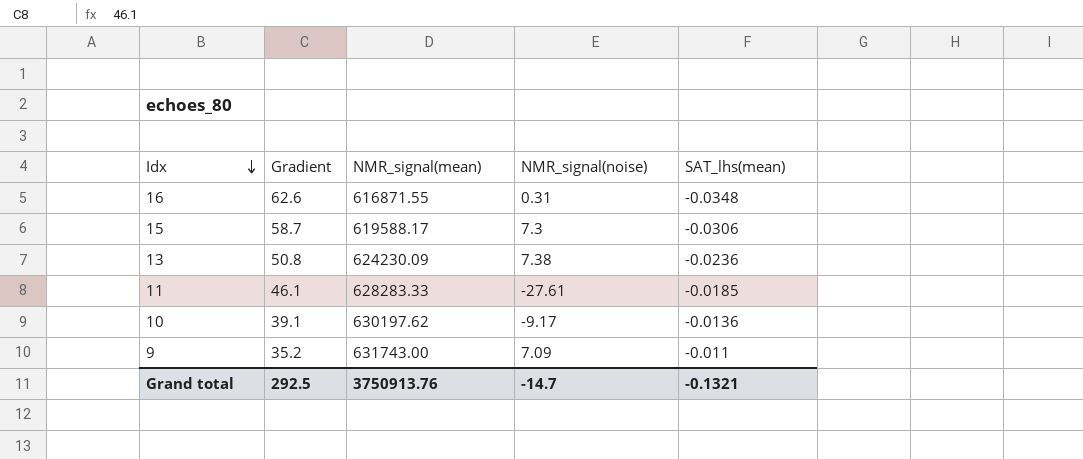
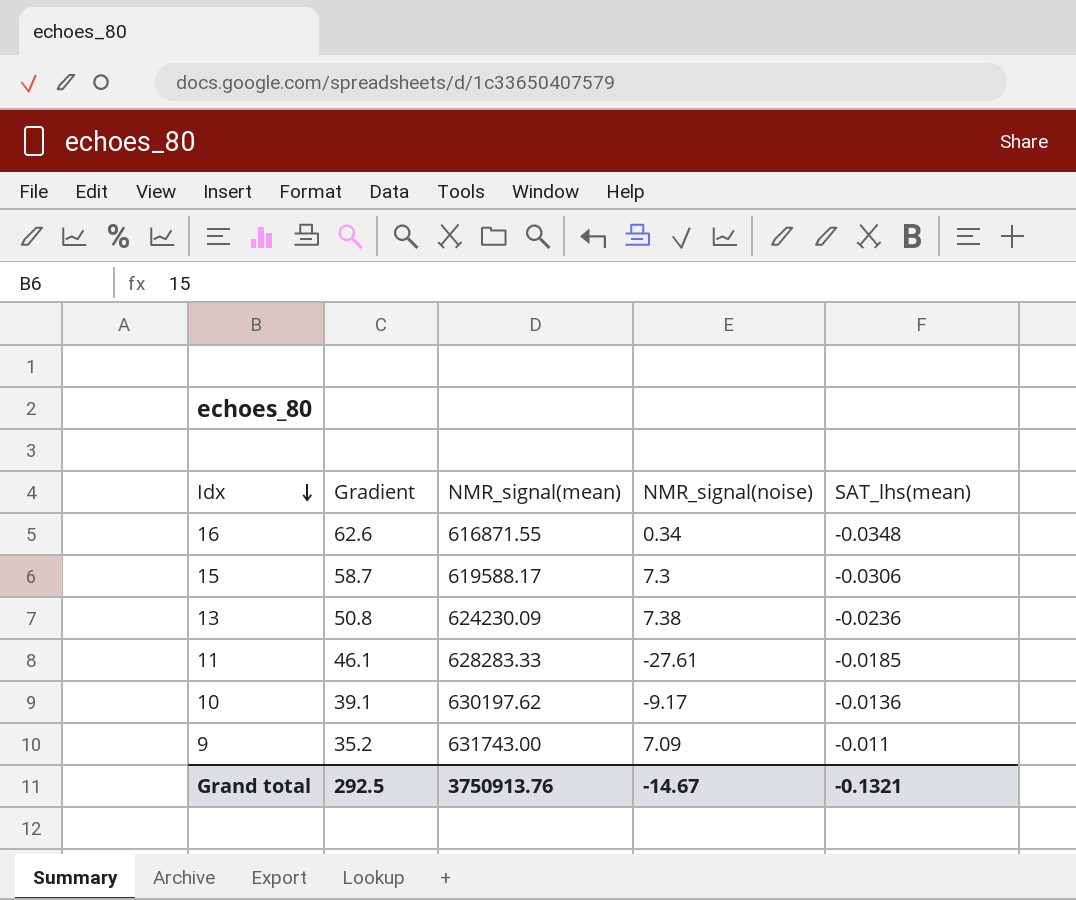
16 | NMR_signal(noise): 0.31 -> 0.34
Grand total | NMR_signal(noise): -14.7 -> -14.67

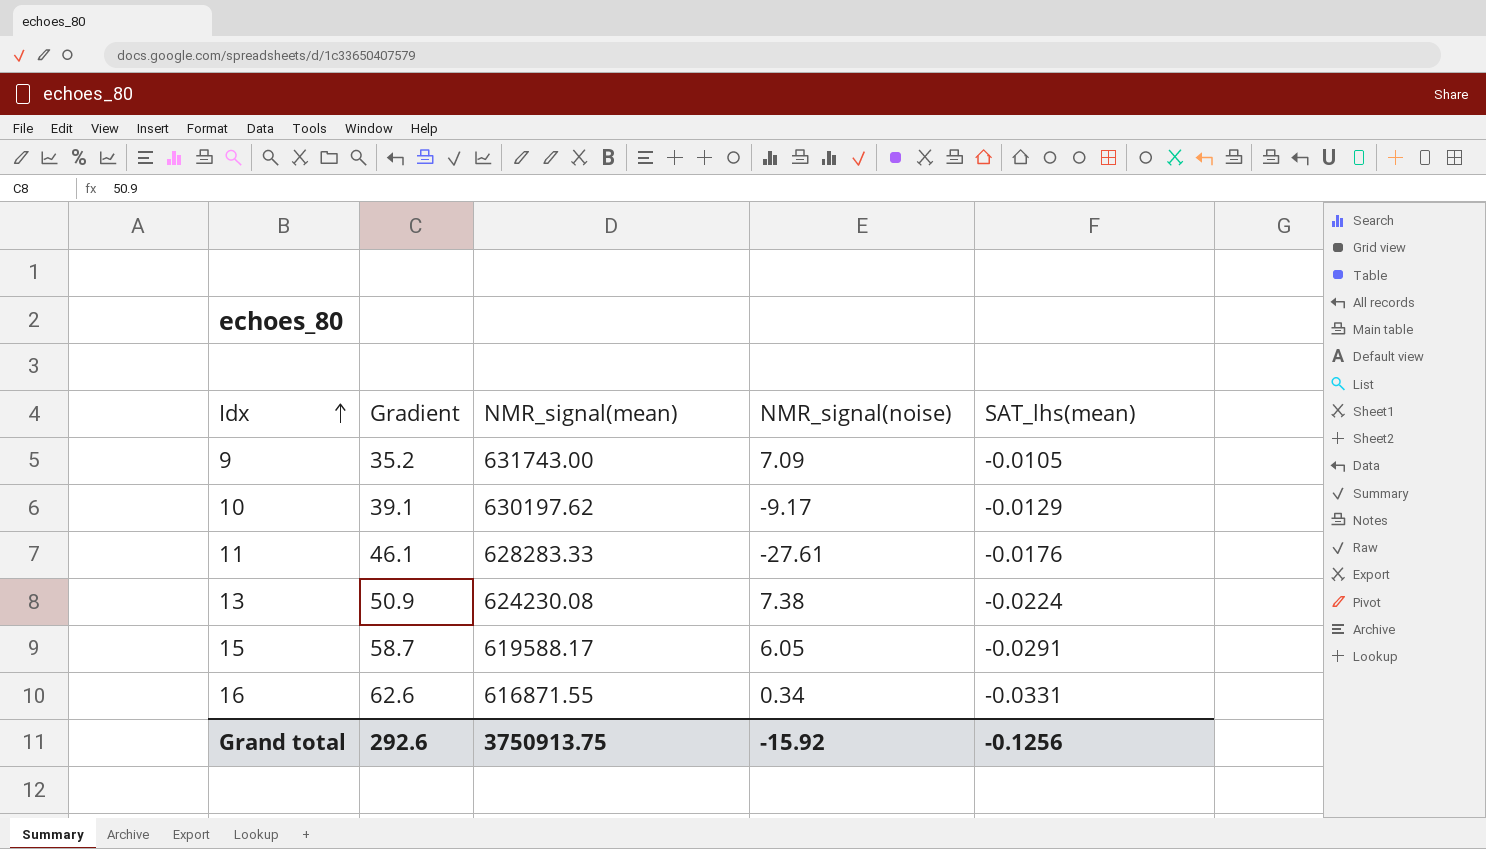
row order: Idx descending -> Idx ascending
9 | SAT_lhs(mean): -0.011 -> -0.0105
10 | SAT_lhs(mean): -0.0136 -> -0.0129
11 | SAT_lhs(mean): -0.0185 -> -0.0176
13 | Gradient: 50.8 -> 50.9
13 | NMR_signal(mean): 624230.09 -> 624230.08
13 | SAT_lhs(mean): -0.0236 -> -0.0224
15 | NMR_signal(noise): 7.3 -> 6.05
15 | SAT_lhs(mean): -0.0306 -> -0.0291
16 | SAT_lhs(mean): -0.0348 -> -0.0331
Grand total | Gradient: 292.5 -> 292.6
Grand total | NMR_signal(mean): 3750913.76 -> 3750913.75
Grand total | NMR_signal(noise): -14.67 -> -15.92
Grand total | SAT_lhs(mean): -0.1321 -> -0.1256

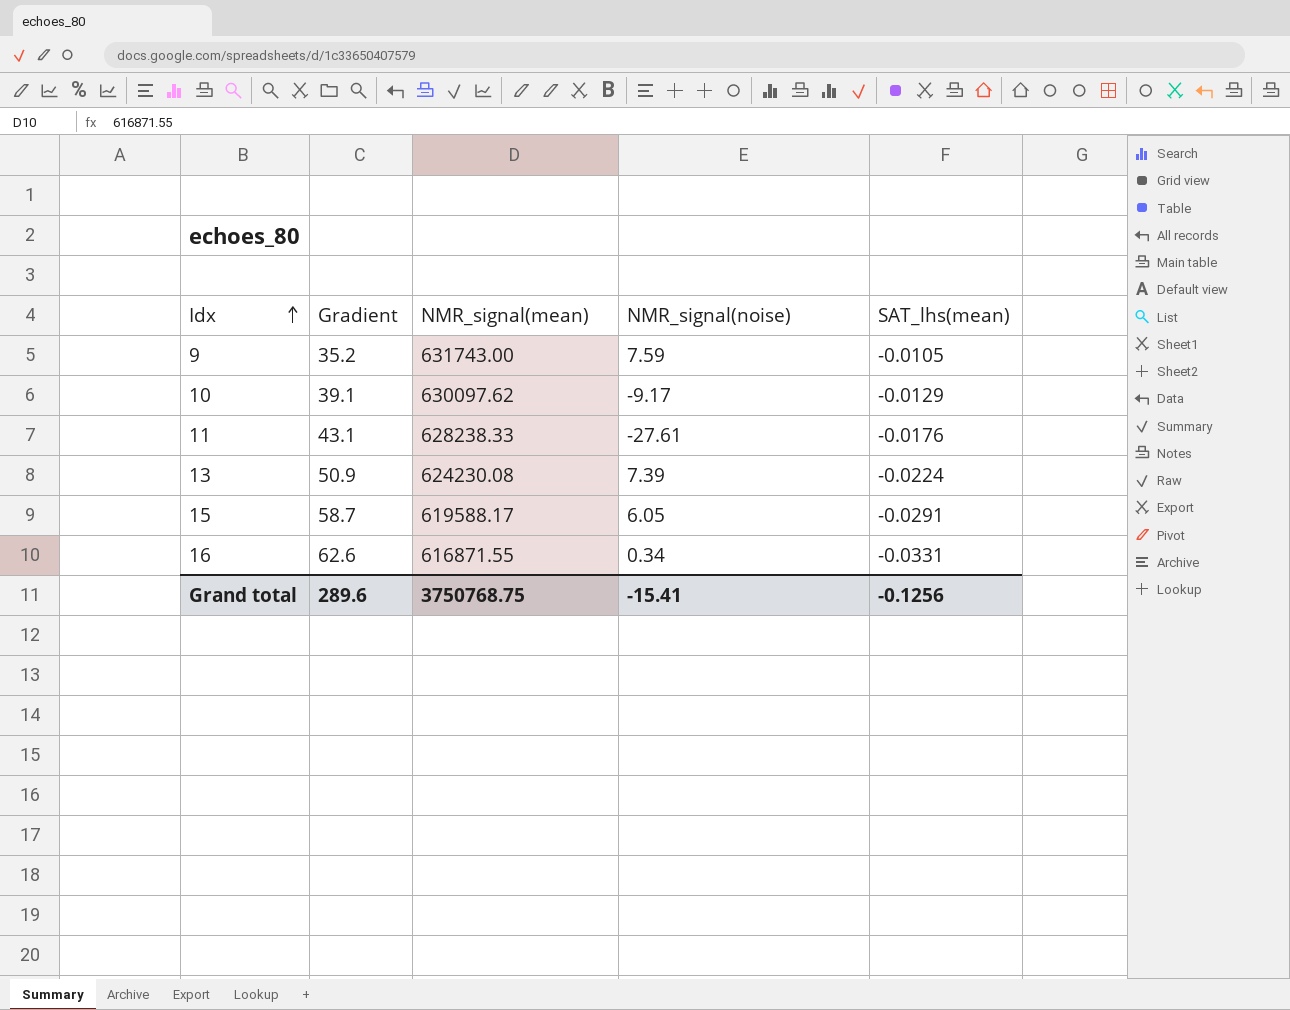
9 | NMR_signal(noise): 7.09 -> 7.59
10 | NMR_signal(mean): 630197.62 -> 630097.62
11 | Gradient: 46.1 -> 43.1
11 | NMR_signal(mean): 628283.33 -> 628238.33
13 | NMR_signal(noise): 7.38 -> 7.39
Grand total | Gradient: 292.6 -> 289.6
Grand total | NMR_signal(mean): 3750913.75 -> 3750768.75
Grand total | NMR_signal(noise): -15.92 -> -15.41

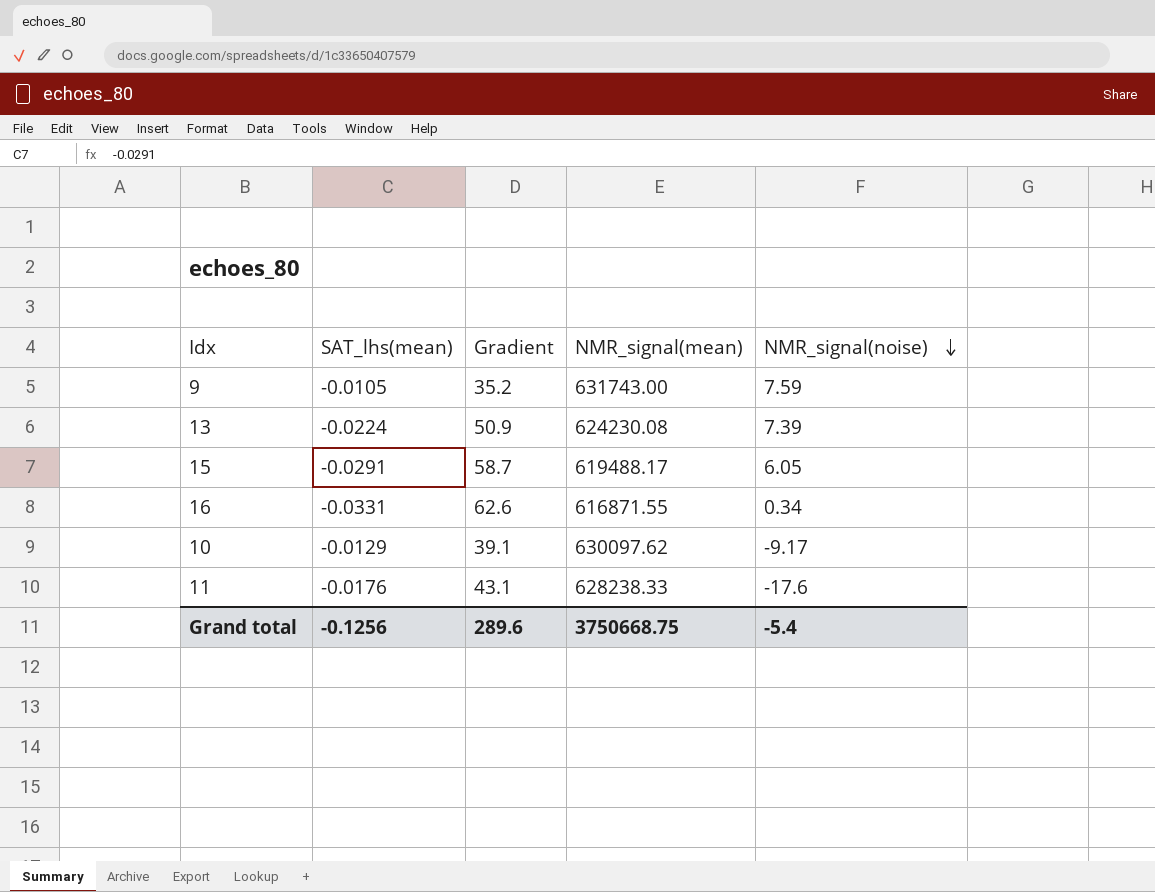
row order: Idx ascending -> NMR_signal(noise) descending
column SAT_lhs(mean) | position: 5 -> 2
15 | NMR_signal(mean): 619588.17 -> 619488.17
11 | NMR_signal(noise): -27.61 -> -17.6
Grand total | NMR_signal(mean): 3750768.75 -> 3750668.75
Grand total | NMR_signal(noise): -15.41 -> -5.4

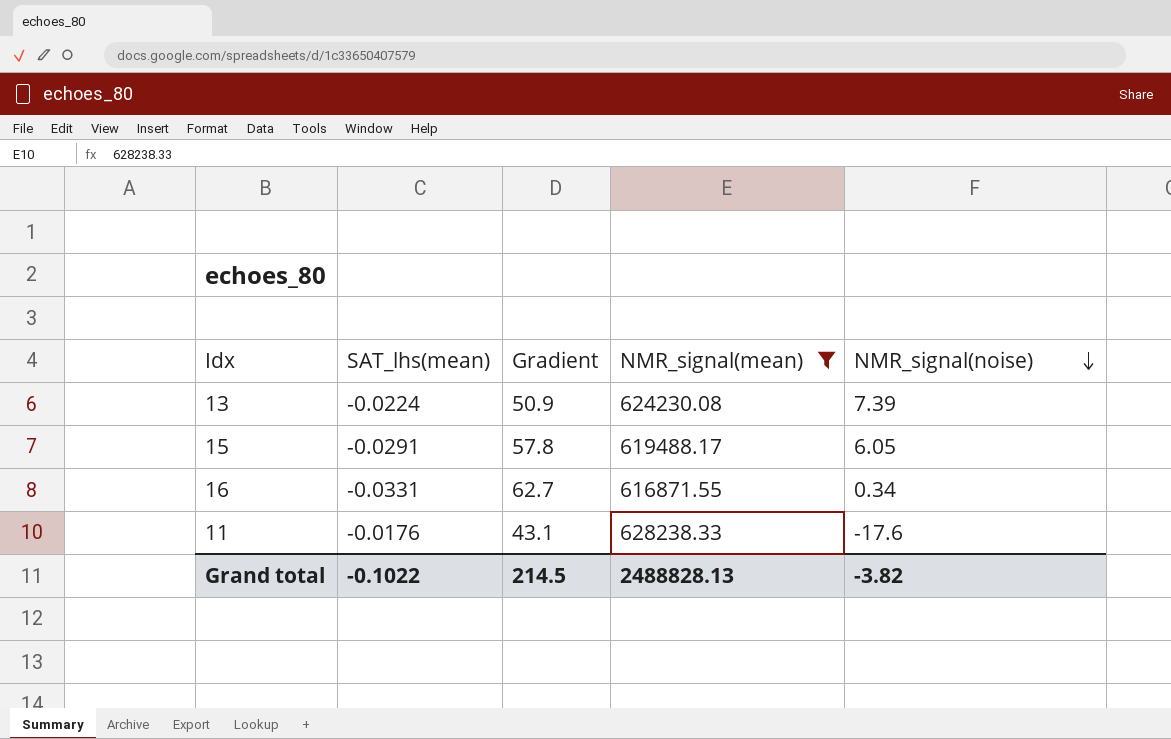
filter: none -> NMR_signal(mean) <= 628238.33
15 | Gradient: 58.7 -> 57.8
16 | Gradient: 62.6 -> 62.7
Grand total | SAT_lhs(mean): -0.1256 -> -0.1022
Grand total | Gradient: 289.6 -> 214.5
Grand total | NMR_signal(mean): 3750668.75 -> 2488828.13
Grand total | NMR_signal(noise): -5.4 -> -3.82

